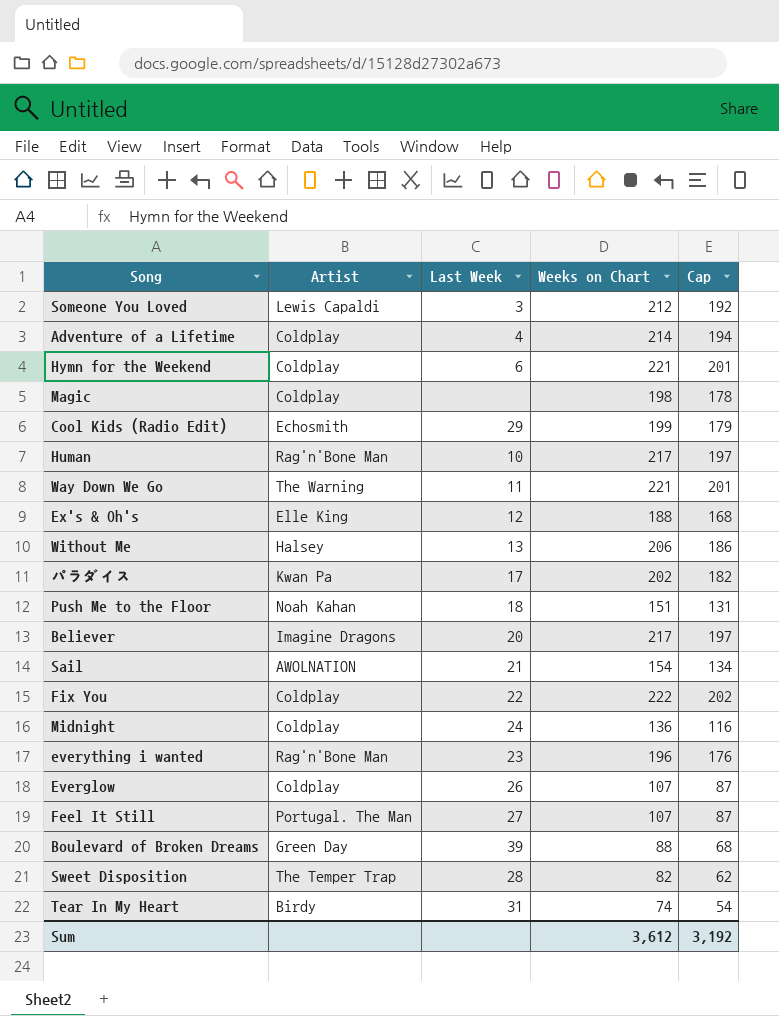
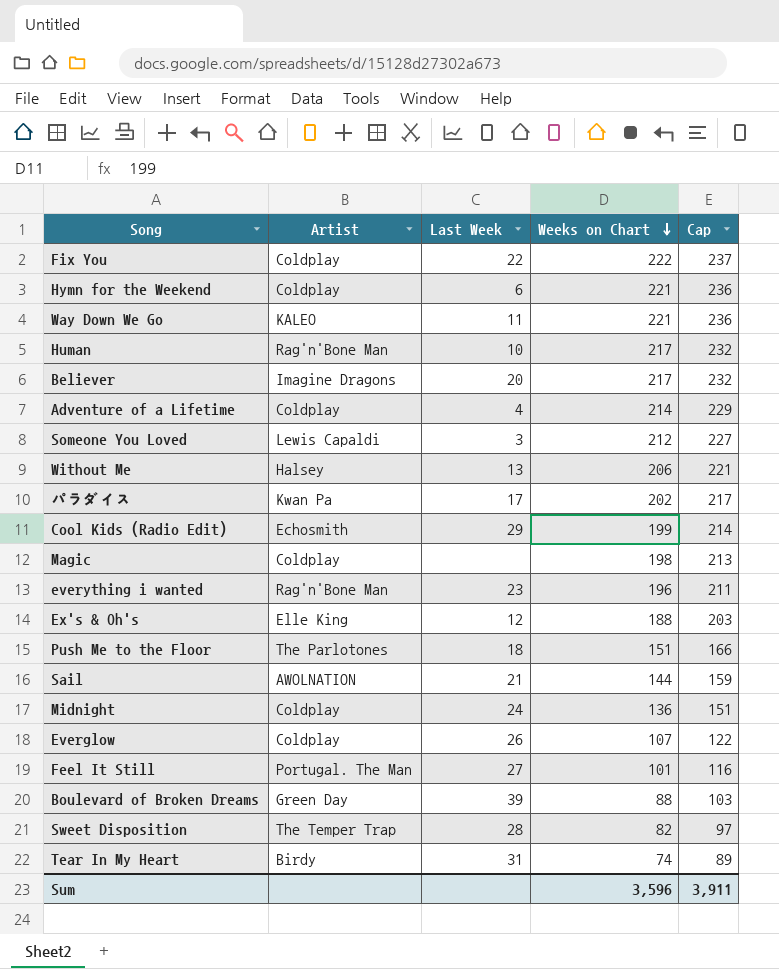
row order: none -> Weeks on Chart descending
column Cap | formula: [Weeks on Chart] - 20 -> [Weeks on Chart] + 15
Way Down We Go | Artist: The Warning -> KALEO
Push Me to the Floor | Artist: Noah Kahan -> The Parlotones
Sail | Weeks on Chart: 154 -> 144
Feel It Still | Weeks on Chart: 107 -> 101
Sum | Weeks on Chart: 3,612 -> 3,596
Sum | Cap: 3,192 -> 3,911

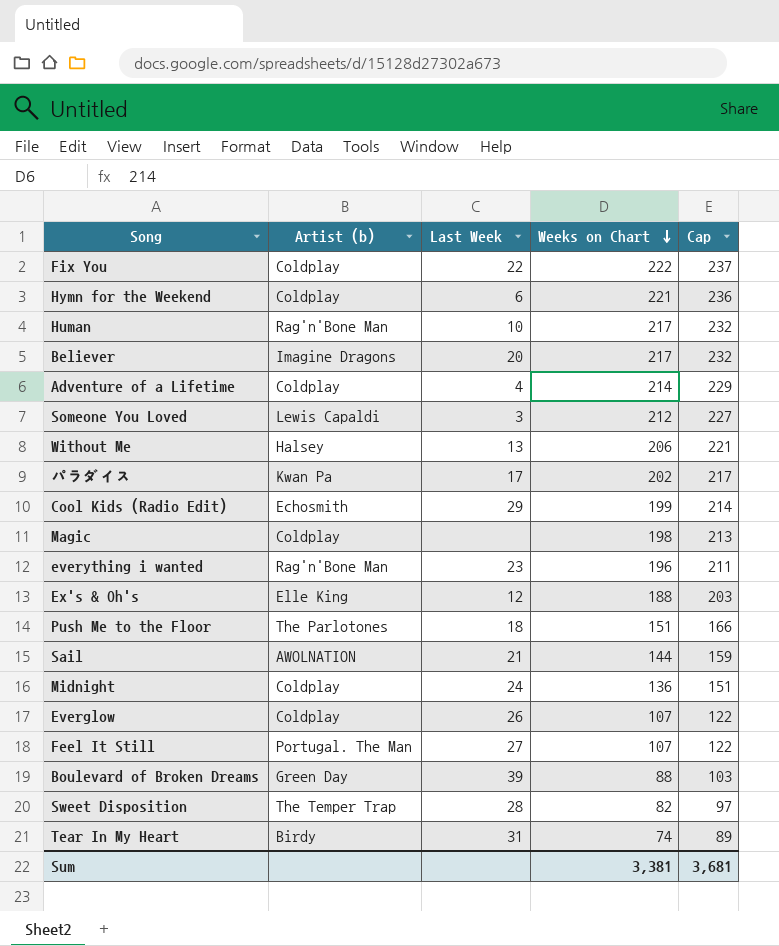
column name: Artist -> Artist (b)
row Way Down We Go: KALEO | 11 | 221 | 236 -> none
Feel It Still | Weeks on Chart: 101 -> 107
Feel It Still | Cap: 116 -> 122
Sum | Weeks on Chart: 3,596 -> 3,381
Sum | Cap: 3,911 -> 3,681

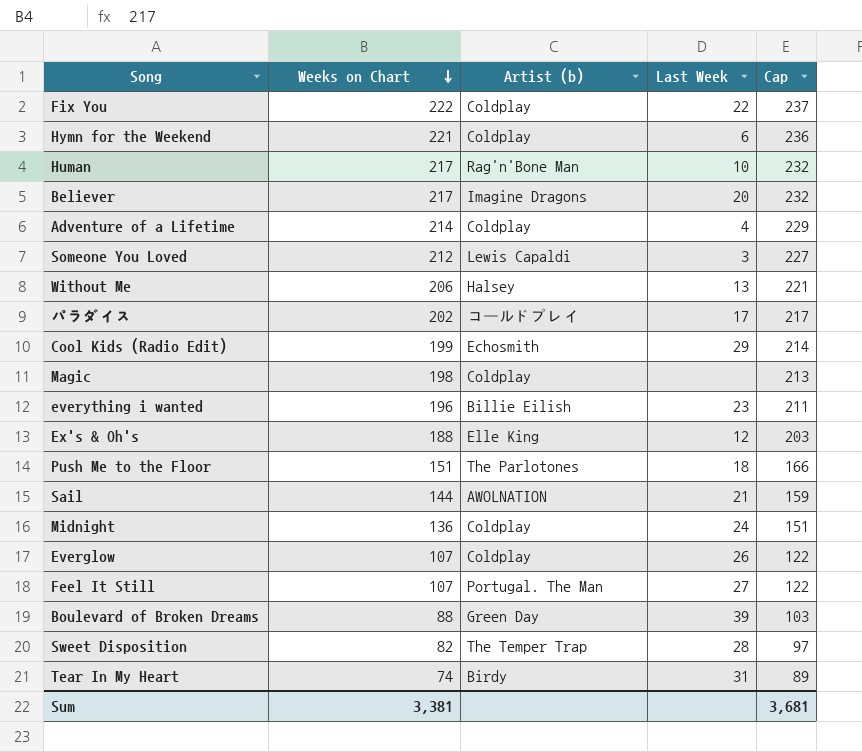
column Weeks on Chart | position: 4 -> 2
パラダイス | Artist (b): Kwan Pa -> コールドプレイ
everything i wanted | Artist (b): Rag'n'Bone Man -> Billie Eilish

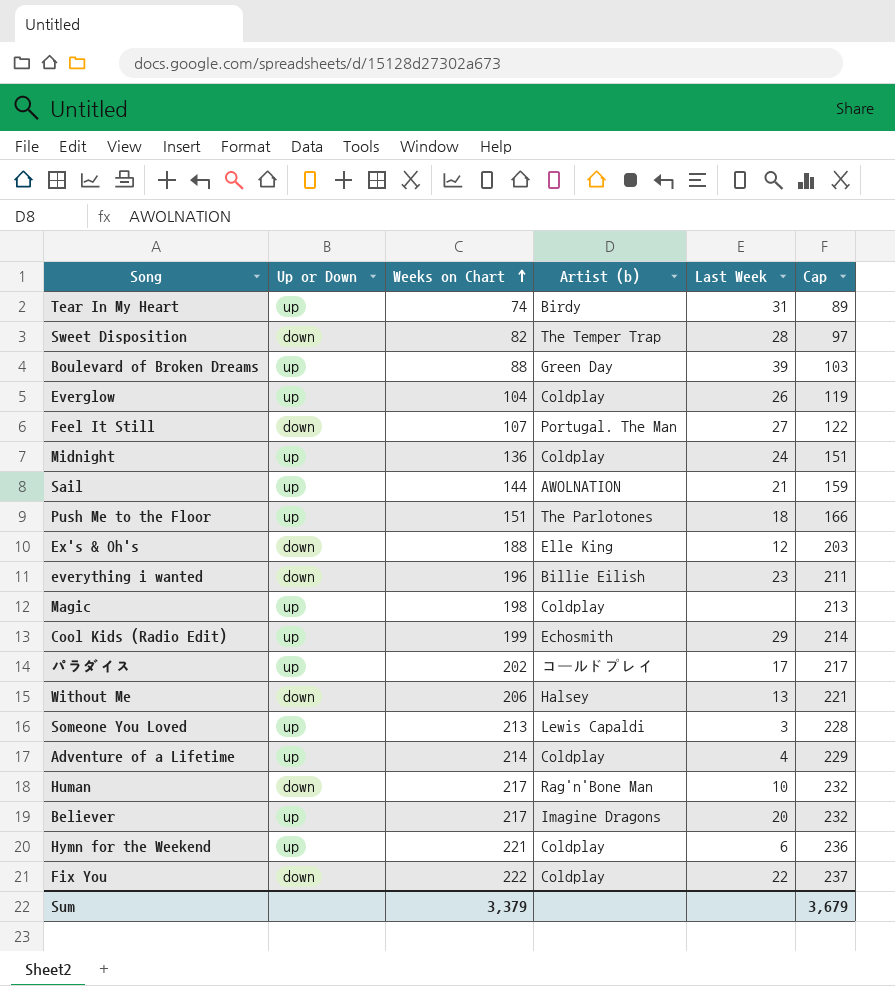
row order: Weeks on Chart descending -> Weeks on Chart ascending
column Up or Down | position: none -> 2
Everglow | Weeks on Chart: 107 -> 104
Everglow | Cap: 122 -> 119
Someone You Loved | Weeks on Chart: 212 -> 213
Someone You Loved | Cap: 227 -> 228
Sum | Weeks on Chart: 3,381 -> 3,379
Sum | Cap: 3,681 -> 3,679

